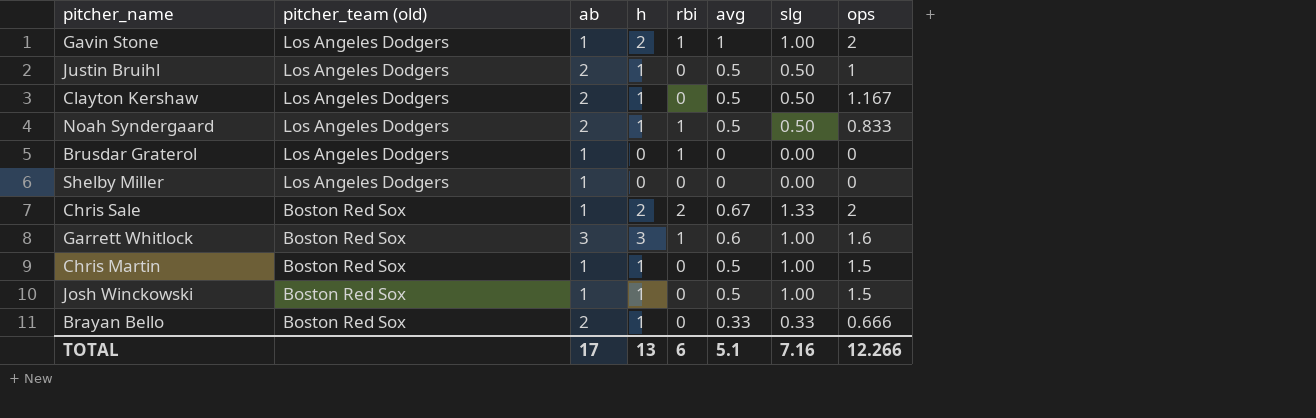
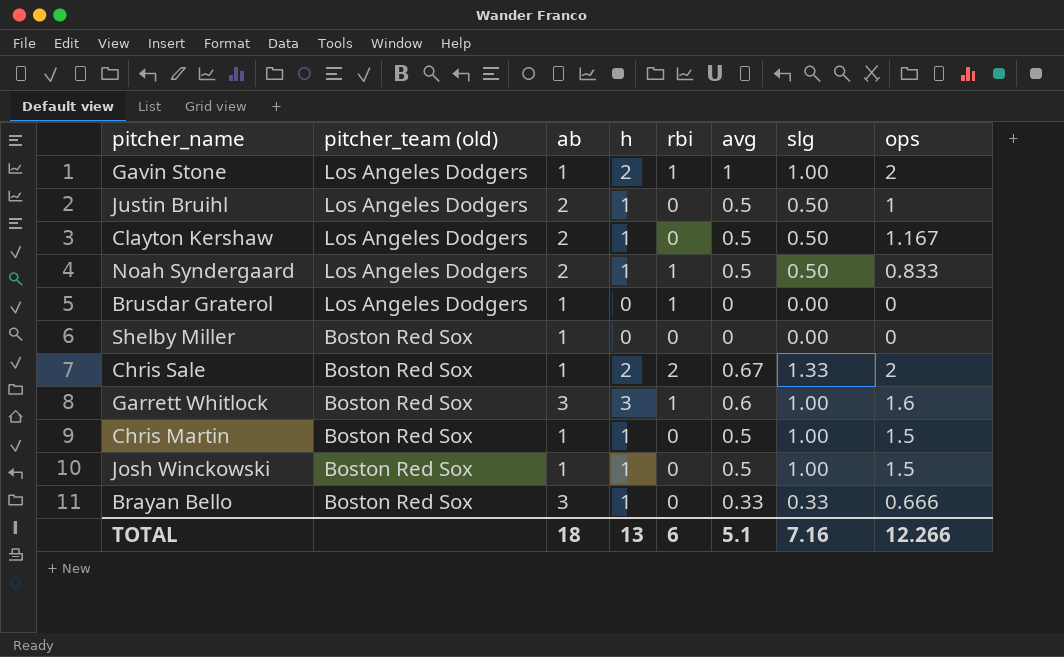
Shelby Miller | pitcher_team (old): Los Angeles Dodgers -> Boston Red Sox
Brayan Bello | ab: 2 -> 3
TOTAL | ab: 17 -> 18

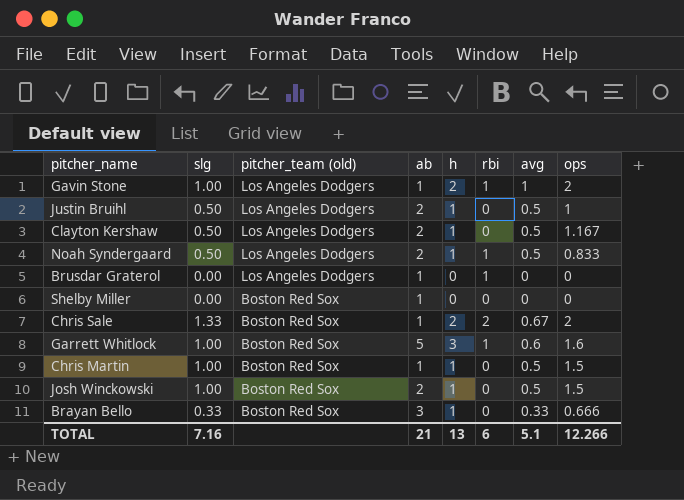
column slg | position: 7 -> 2
Garrett Whitlock | ab: 3 -> 5
Josh Winckowski | ab: 1 -> 2
TOTAL | ab: 18 -> 21

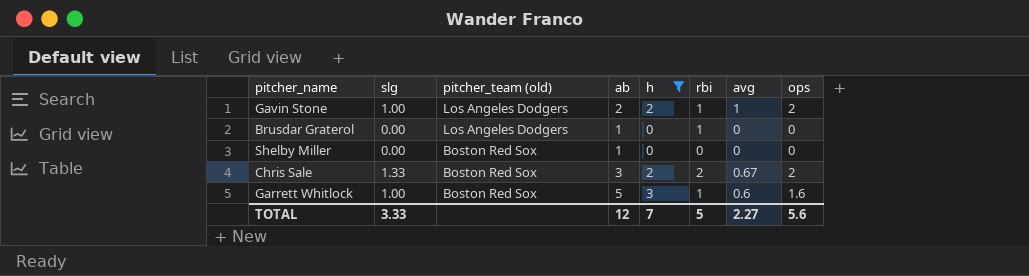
filter: none -> h != 1
Gavin Stone | ab: 1 -> 2
Chris Sale | ab: 1 -> 3
TOTAL | slg: 7.16 -> 3.33
TOTAL | ab: 21 -> 12
TOTAL | h: 13 -> 7
TOTAL | rbi: 6 -> 5
TOTAL | avg: 5.1 -> 2.27
TOTAL | ops: 12.266 -> 5.6

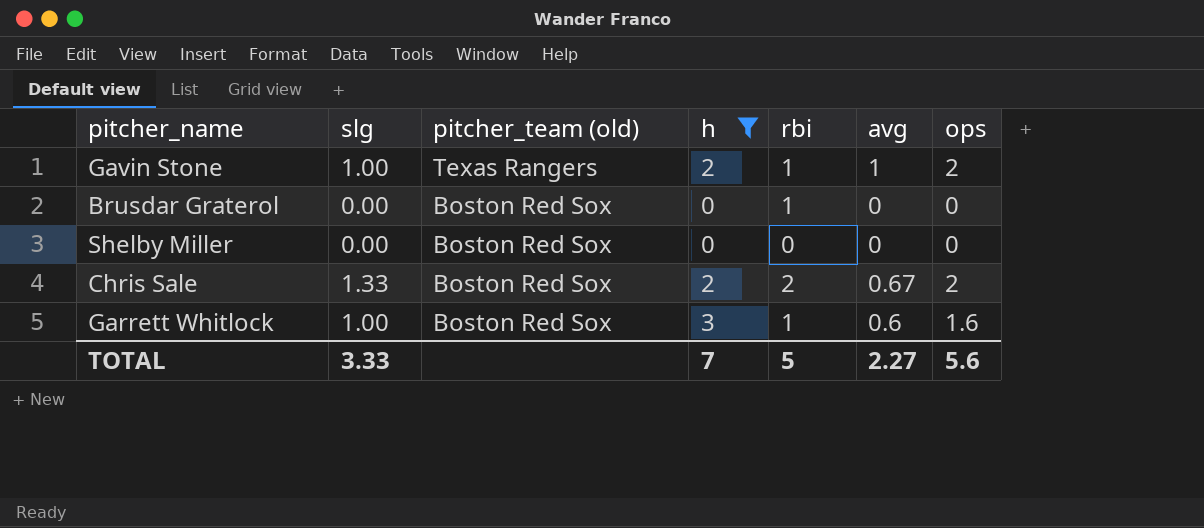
column ab | position: 4 -> none
Gavin Stone | pitcher_team (old): Los Angeles Dodgers -> Texas Rangers
Brusdar Graterol | pitcher_team (old): Los Angeles Dodgers -> Boston Red Sox

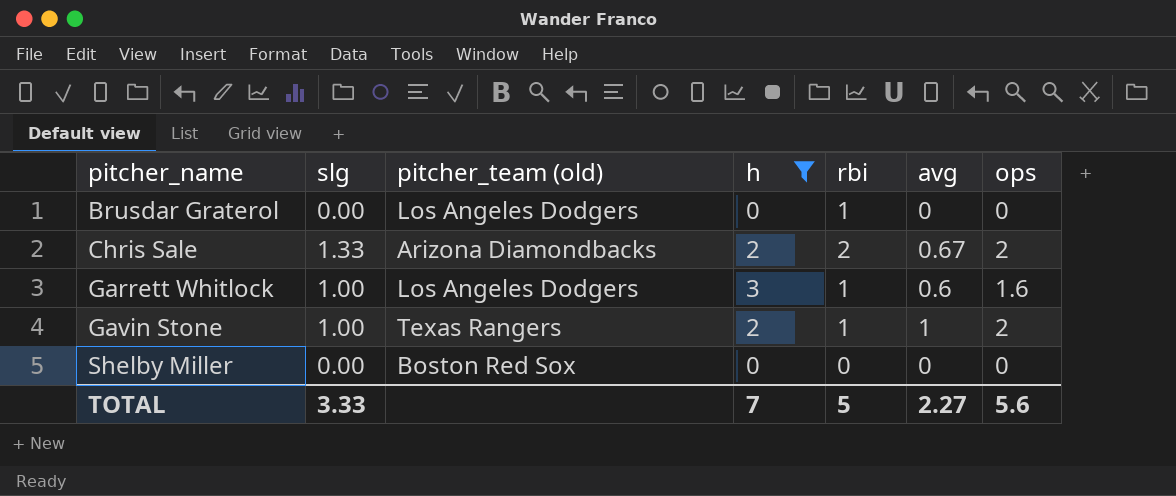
row order: pitcher_team (old) descending -> pitcher_name ascending
Brusdar Graterol | pitcher_team (old): Boston Red Sox -> Los Angeles Dodgers
Chris Sale | pitcher_team (old): Boston Red Sox -> Arizona Diamondbacks
Garrett Whitlock | pitcher_team (old): Boston Red Sox -> Los Angeles Dodgers

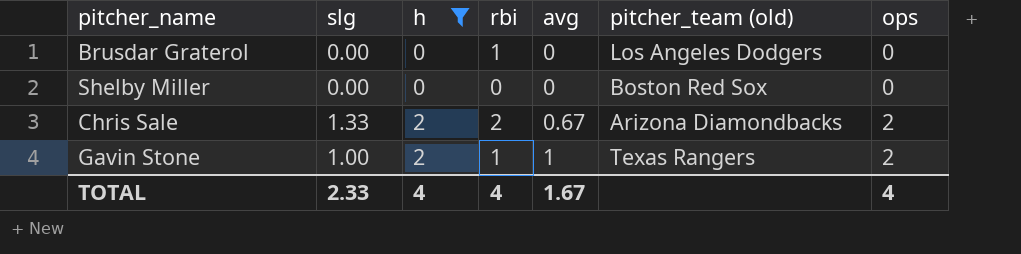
row order: pitcher_name ascending -> h ascending
column pitcher_team (old) | position: 3 -> 6
row Garrett Whitlock: 1.00 | Los Angeles Dodgers | 3 | 1 | 0.6 | 1.6 -> none
TOTAL | slg: 3.33 -> 2.33
TOTAL | h: 7 -> 4
TOTAL | rbi: 5 -> 4
TOTAL | avg: 2.27 -> 1.67
TOTAL | ops: 5.6 -> 4

